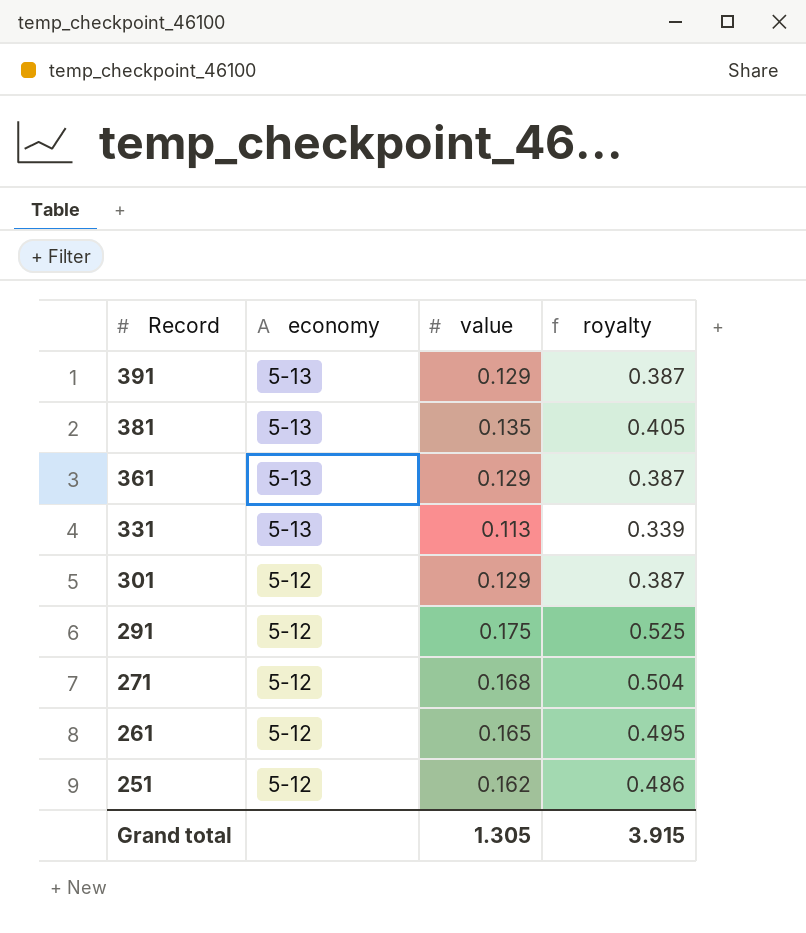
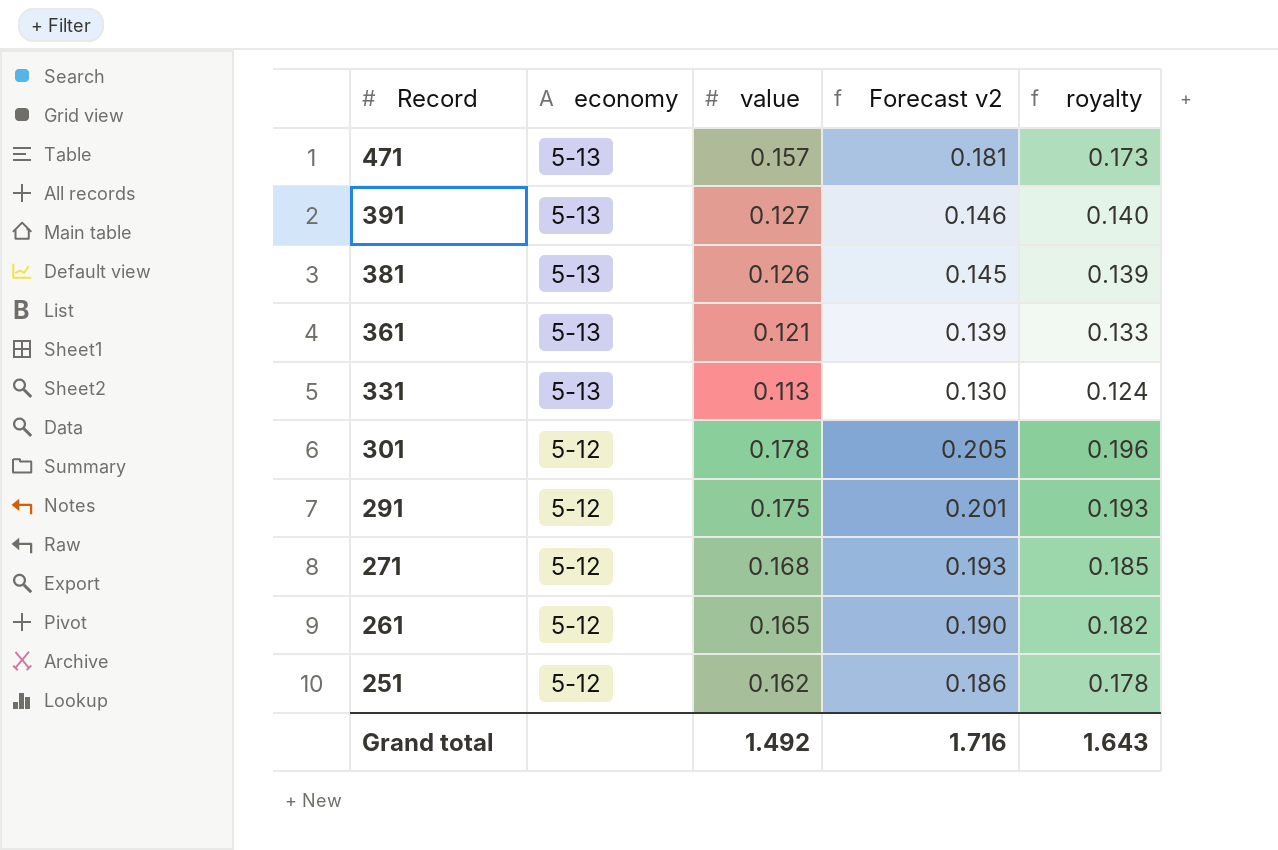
column Forecast v2 | formula: none -> [value] * 1.15
column royalty | formula: [value] * 3 -> [value] * 1.1
row 471: none -> 5-13 | 0.157 | 0.181 | 0.173
391 | value: 0.129 -> 0.127
381 | value: 0.135 -> 0.126
361 | value: 0.129 -> 0.121
301 | value: 0.129 -> 0.178
Grand total | value: 1.305 -> 1.492
Grand total | royalty: 3.915 -> 1.643

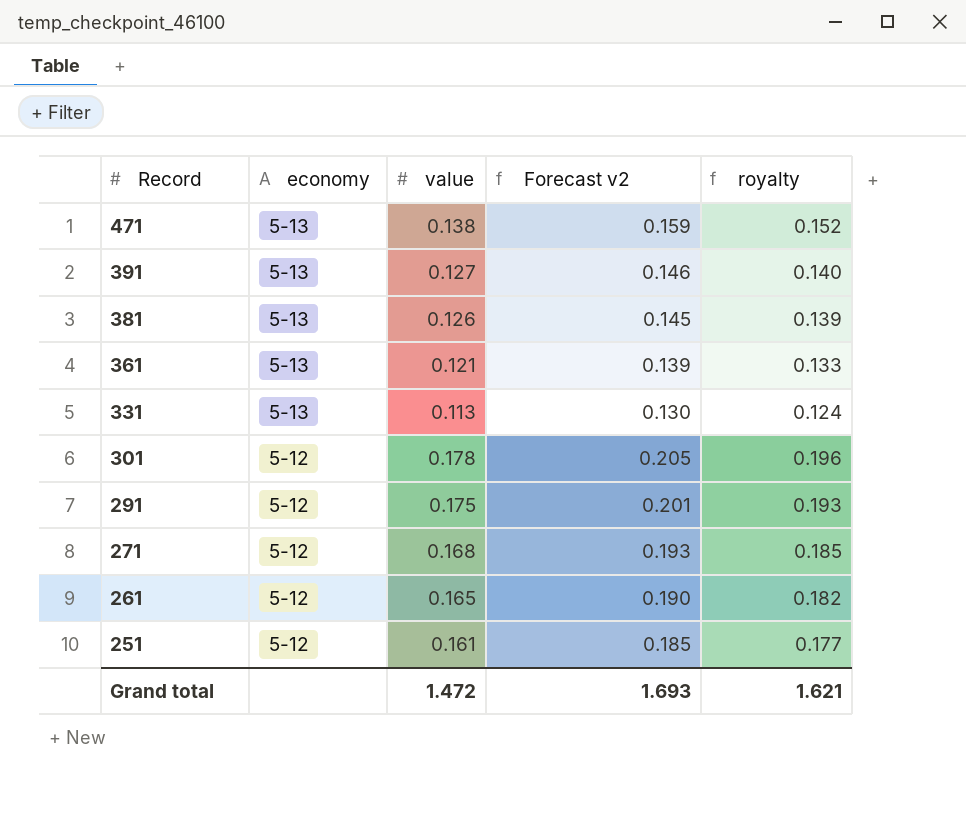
471 | value: 0.157 -> 0.138
471 | Forecast v2: 0.181 -> 0.159
471 | royalty: 0.173 -> 0.152
251 | value: 0.162 -> 0.161
251 | Forecast v2: 0.186 -> 0.185
251 | royalty: 0.178 -> 0.177
Grand total | value: 1.492 -> 1.472
Grand total | Forecast v2: 1.716 -> 1.693
Grand total | royalty: 1.643 -> 1.621

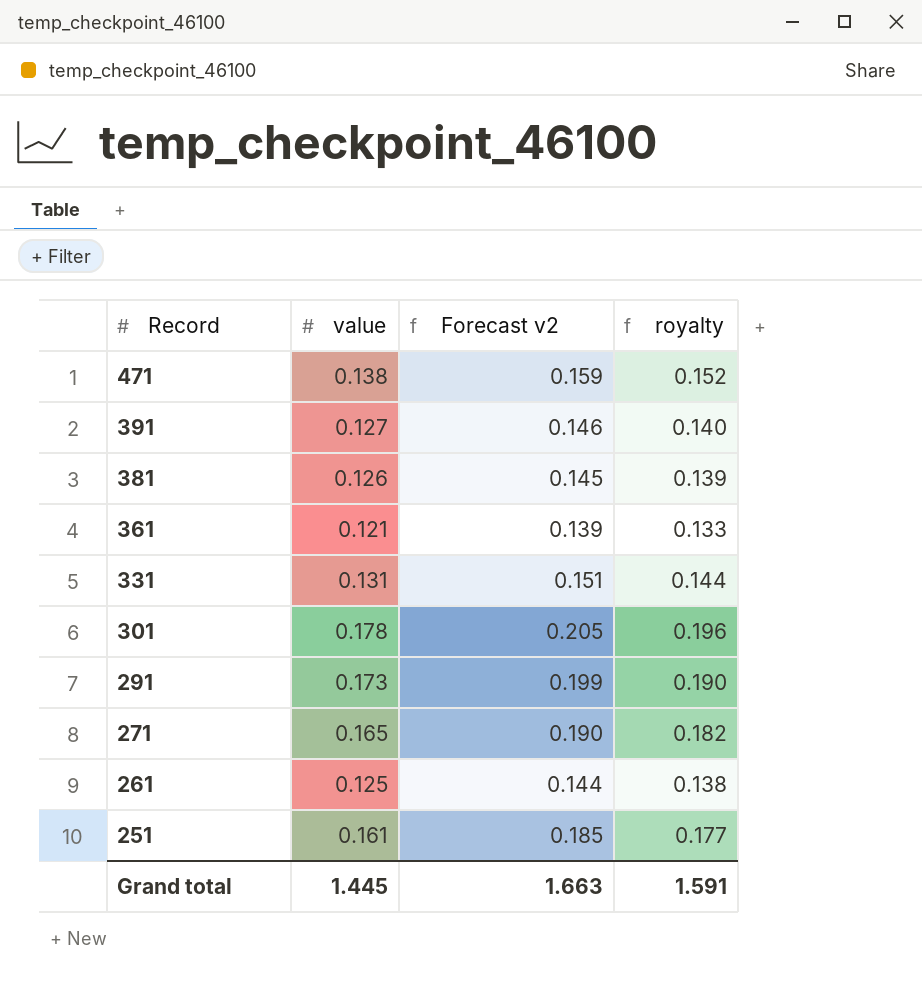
column economy | position: 2 -> none
331 | value: 0.113 -> 0.131
331 | Forecast v2: 0.130 -> 0.151
331 | royalty: 0.124 -> 0.144
291 | value: 0.175 -> 0.173
291 | Forecast v2: 0.201 -> 0.199
291 | royalty: 0.193 -> 0.190
271 | value: 0.168 -> 0.165
271 | Forecast v2: 0.193 -> 0.190
271 | royalty: 0.185 -> 0.182
261 | value: 0.165 -> 0.125
261 | Forecast v2: 0.190 -> 0.144
261 | royalty: 0.182 -> 0.138
Grand total | value: 1.472 -> 1.445
Grand total | Forecast v2: 1.693 -> 1.663
Grand total | royalty: 1.621 -> 1.591

